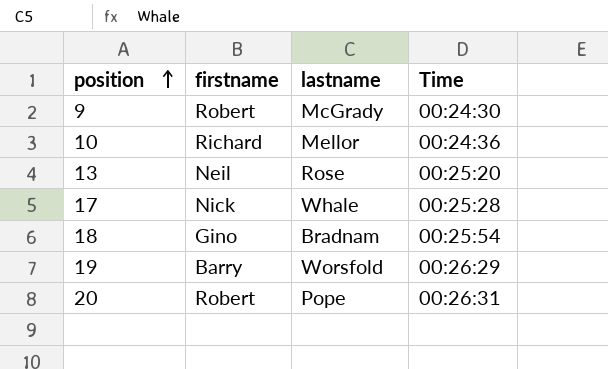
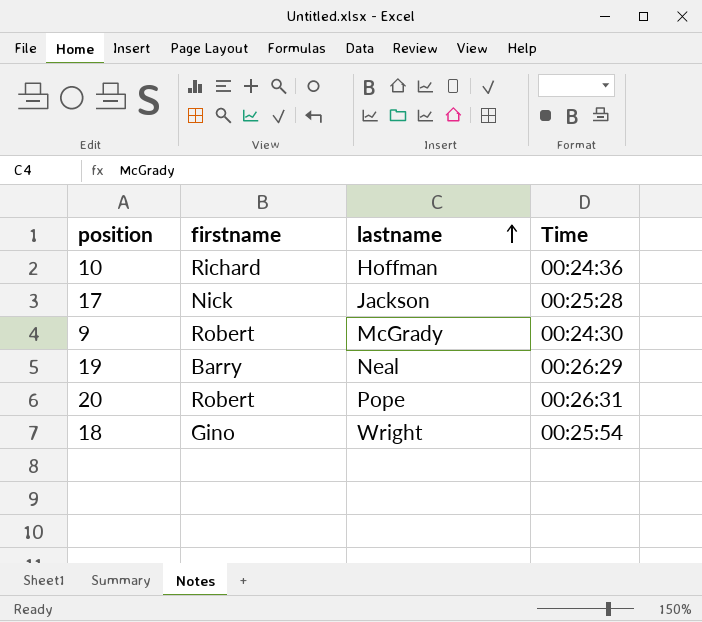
row order: position ascending -> lastname ascending
row 13: Neil | Rose | 00:25:20 -> none
10 | lastname: Mellor -> Hoffman
17 | lastname: Whale -> Jackson
19 | lastname: Worsfold -> Neal
18 | lastname: Bradnam -> Wright

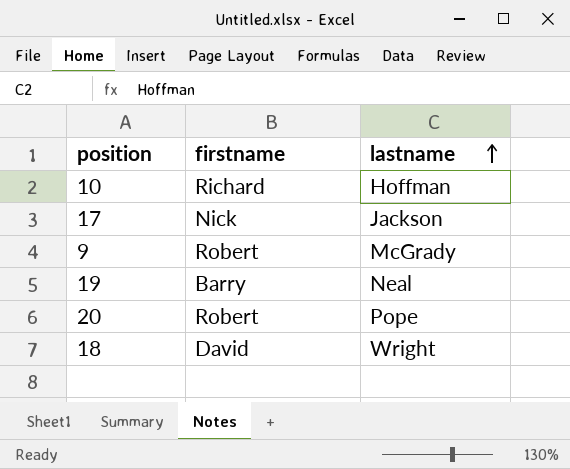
column Time | position: 4 -> none
18 | firstname: Gino -> David

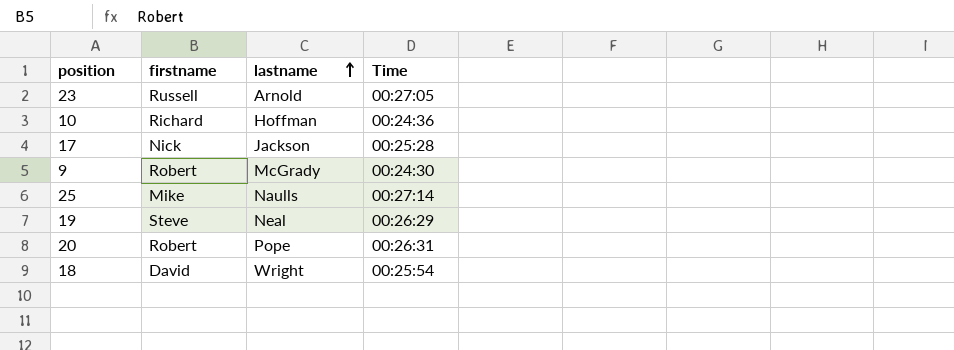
column Time | position: none -> 4
row 23: none -> Russell | Arnold | 00:27:05
row 25: none -> Mike | Naulls | 00:27:14
19 | firstname: Barry -> Steve

